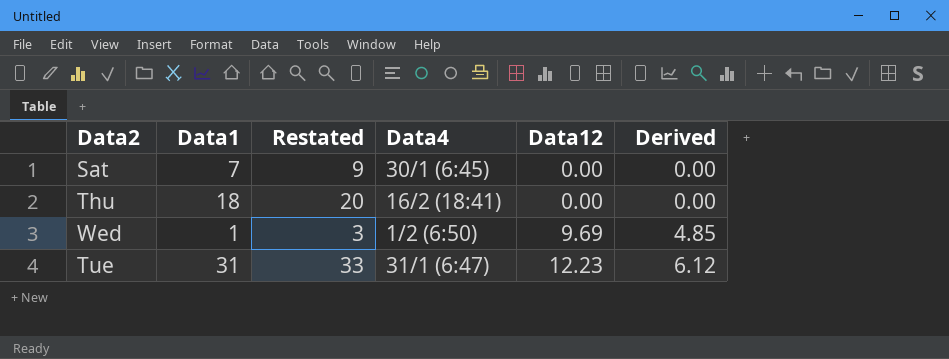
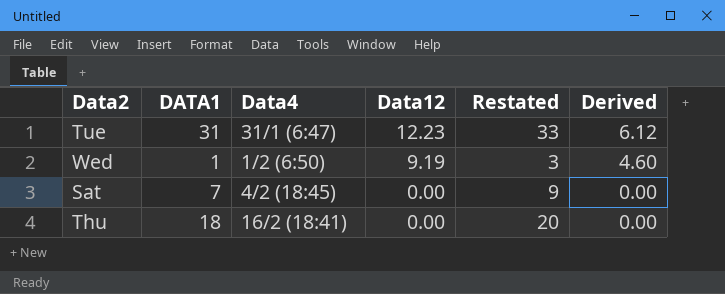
row order: Data12 ascending -> Data12 descending
column name: Data1 -> DATA1
column Restated | position: 3 -> 5
Wed | Data12: 9.69 -> 9.19
Wed | Derived: 4.85 -> 4.60
Sat | Data4: 30/1 (6:45) -> 4/2 (18:45)

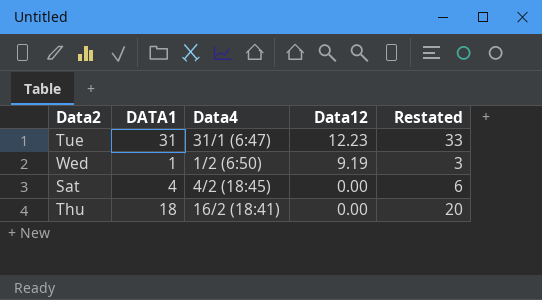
column Derived | formula: [Data12] * 0.5 -> none
Sat | DATA1: 7 -> 4
Sat | Restated: 9 -> 6

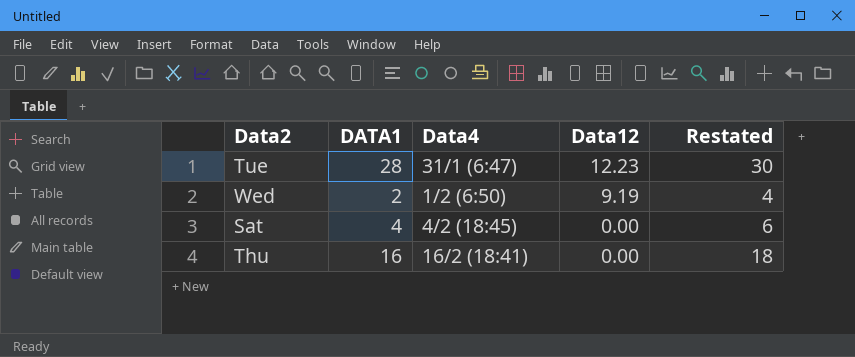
Tue | DATA1: 31 -> 28
Tue | Restated: 33 -> 30
Wed | DATA1: 1 -> 2
Wed | Restated: 3 -> 4
Thu | DATA1: 18 -> 16
Thu | Restated: 20 -> 18

